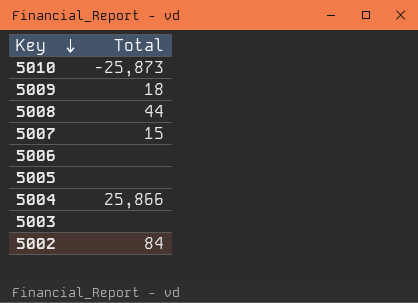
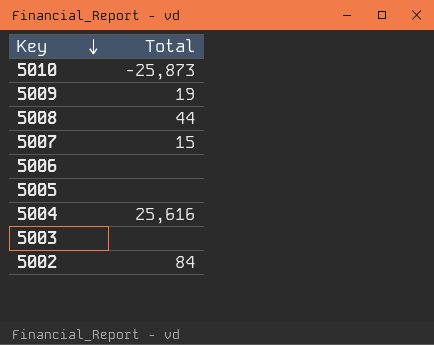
5009 | Total: 18 -> 19
5004 | Total: 25,866 -> 25,616

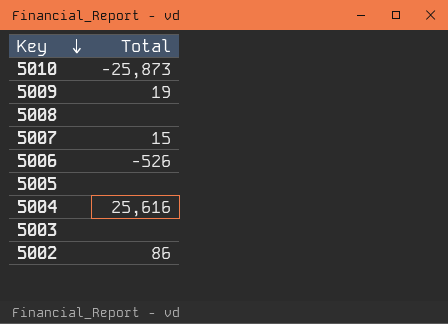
5008 | Total: 44 -> none
5006 | Total: none -> -526
5002 | Total: 84 -> 86

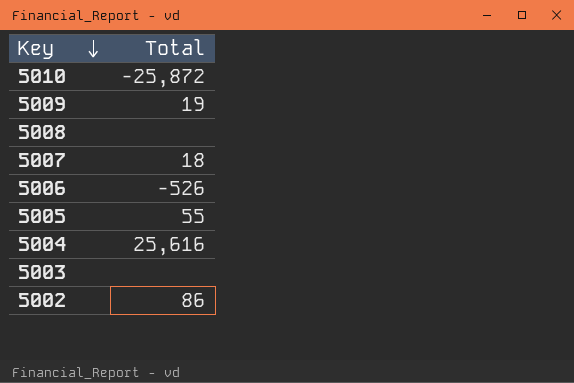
5010 | Total: -25,873 -> -25,872
5007 | Total: 15 -> 18
5005 | Total: none -> 55

